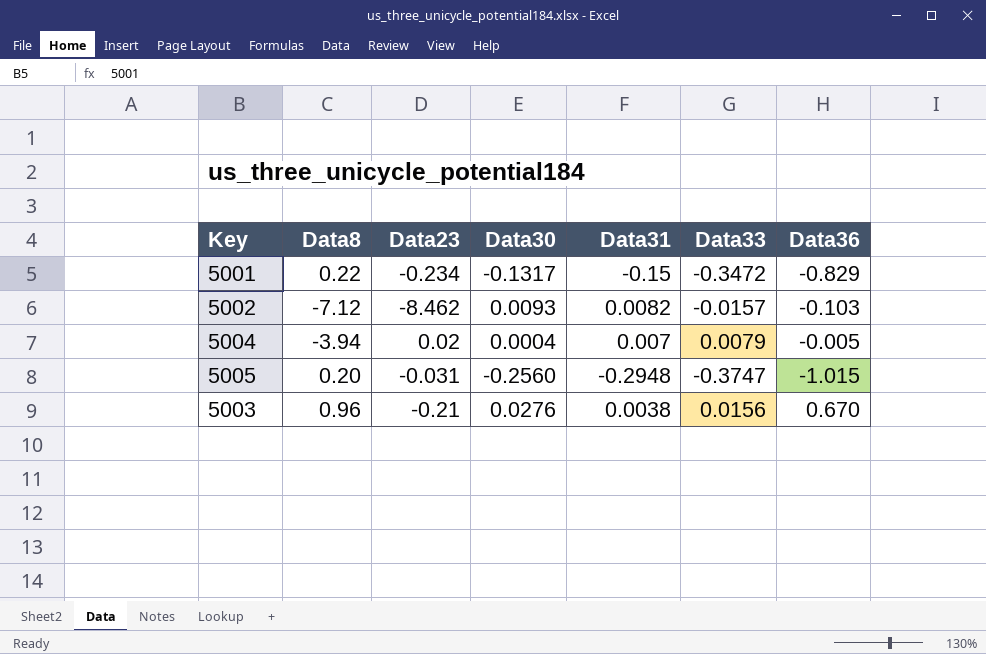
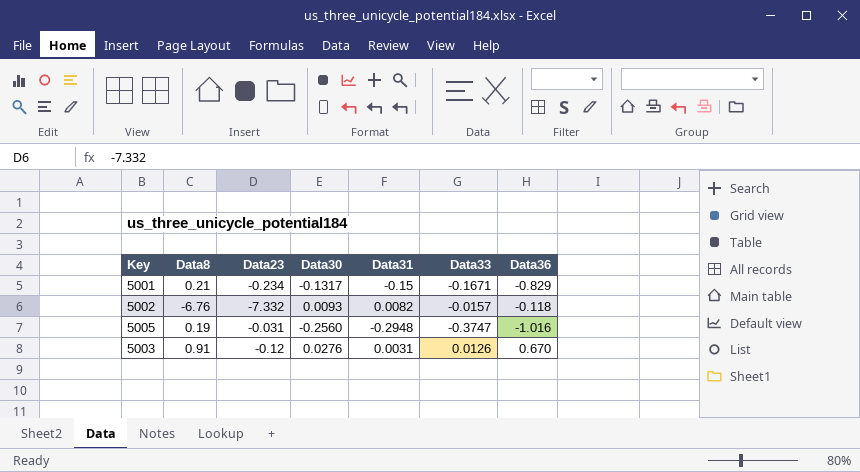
row 5004: -3.94 | 0.02 | 0.0004 | 0.007 | 0.0079 | -0.005 -> none
5001 | Data8: 0.22 -> 0.21
5001 | Data33: -0.3472 -> -0.1671
5002 | Data8: -7.12 -> -6.76
5002 | Data23: -8.462 -> -7.332
5002 | Data36: -0.103 -> -0.118
5005 | Data8: 0.20 -> 0.19
5005 | Data36: -1.015 -> -1.016
5003 | Data8: 0.96 -> 0.91
5003 | Data23: -0.21 -> -0.12
5003 | Data31: 0.0038 -> 0.0031
5003 | Data33: 0.0156 -> 0.0126

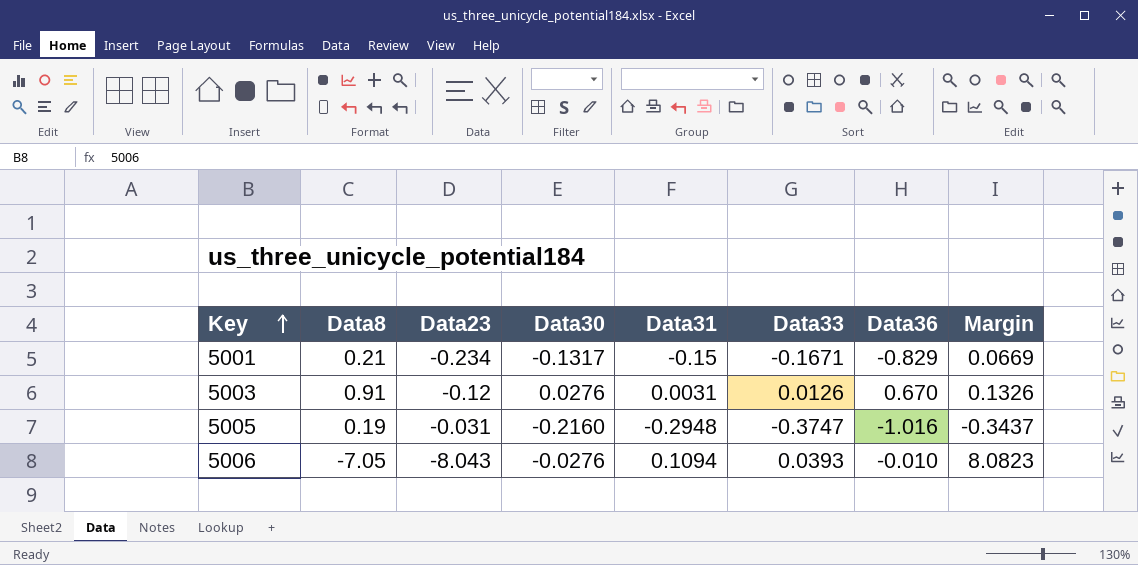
row order: none -> Key ascending
column Margin | formula: none -> [Data33] - [Data23]
row 5002: -6.76 | -7.332 | 0.0093 | 0.0082 | -0.0157 | -0.118 -> none
5005 | Data30: -0.2560 -> -0.2160
row 5006: none -> -7.05 | -8.043 | -0.0276 | 0.1094 | 0.0393 | -0.010 | 8.0823

